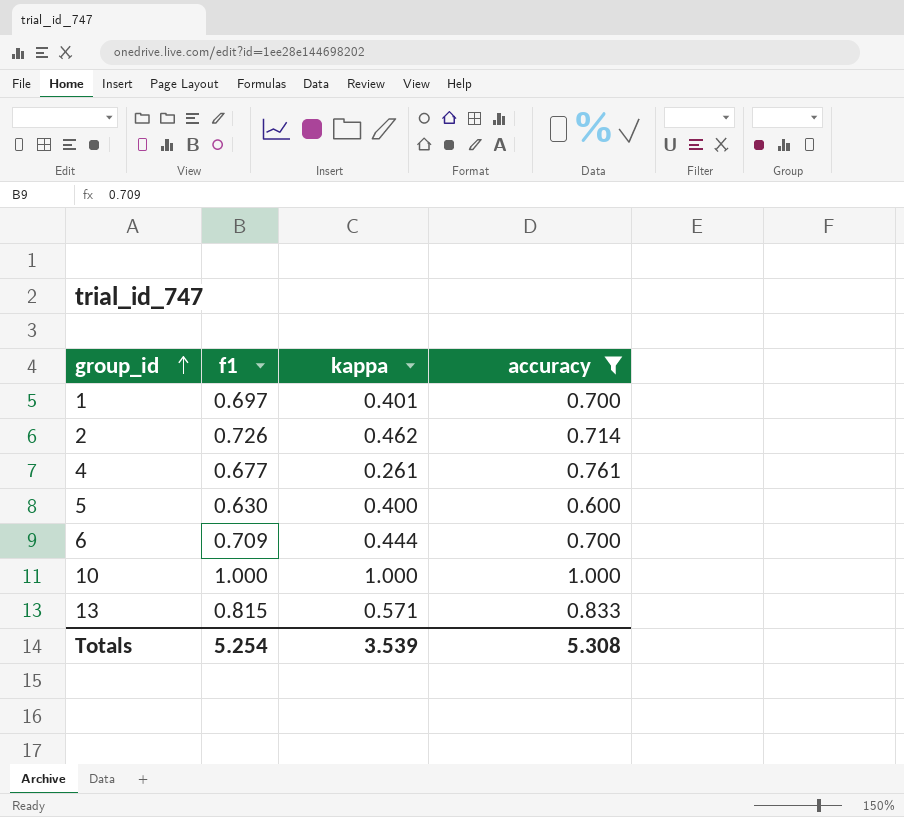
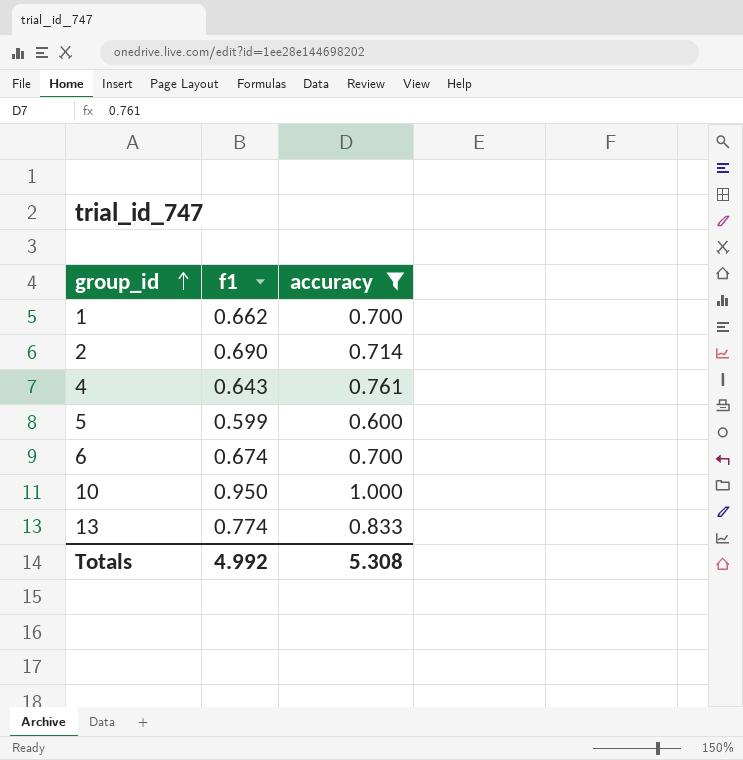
column kappa | position: 3 -> none
1 | f1: 0.697 -> 0.662
2 | f1: 0.726 -> 0.690
4 | f1: 0.677 -> 0.643
5 | f1: 0.630 -> 0.599
6 | f1: 0.709 -> 0.674
10 | f1: 1.000 -> 0.950
13 | f1: 0.815 -> 0.774
Totals | f1: 5.254 -> 4.992

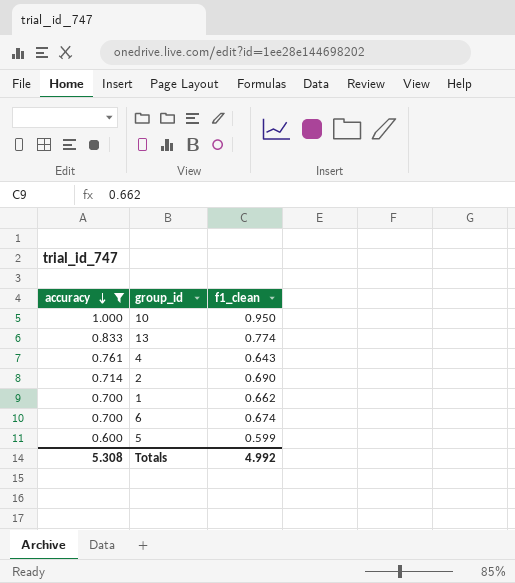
row order: group_id ascending -> accuracy descending
column accuracy | position: 3 -> 1
column name: f1 -> f1_clean

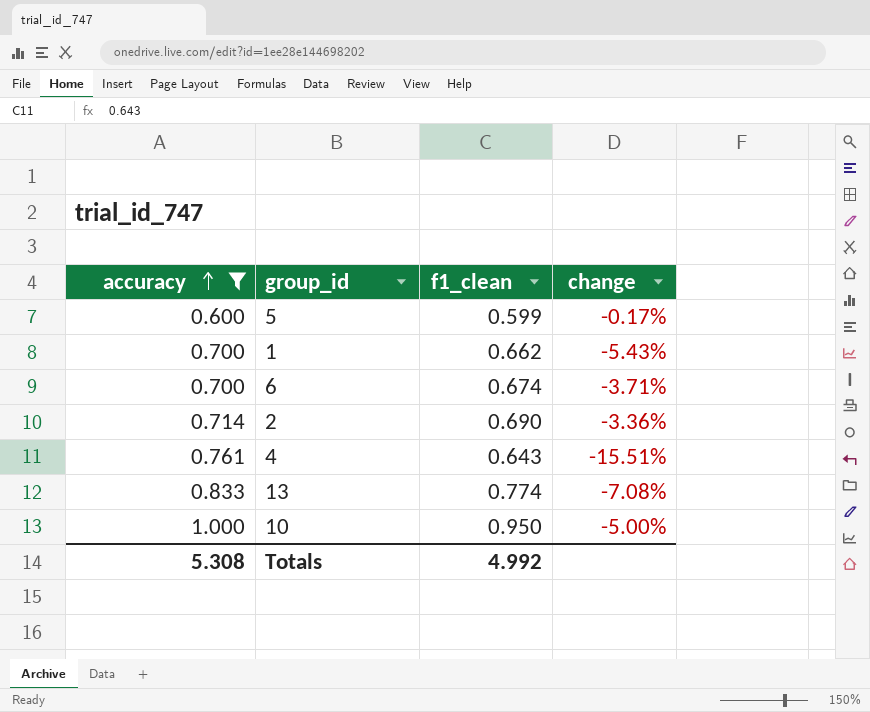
row order: accuracy descending -> accuracy ascending
column change | formula: none -> ([f1_clean] - [accuracy]) / [accuracy]

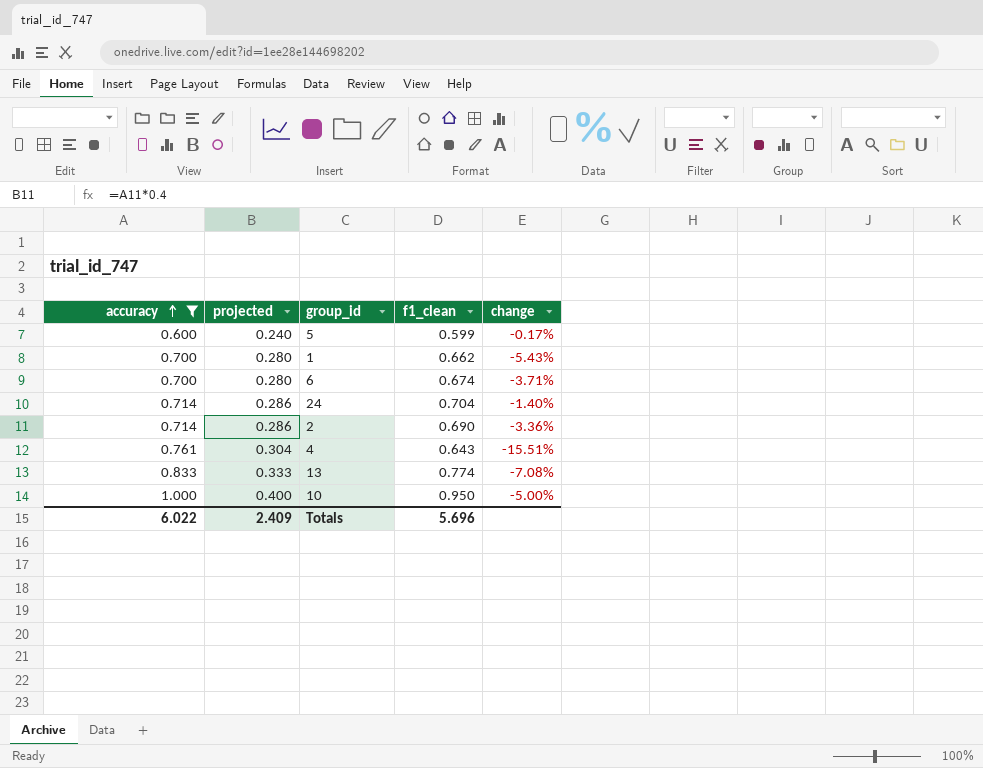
column projected | formula: none -> [accuracy] * 0.4
row 24: none -> 0.714 | 0.286 | 0.704 | -1.40%
Totals | accuracy: 5.308 -> 6.022
Totals | f1_clean: 4.992 -> 5.696

